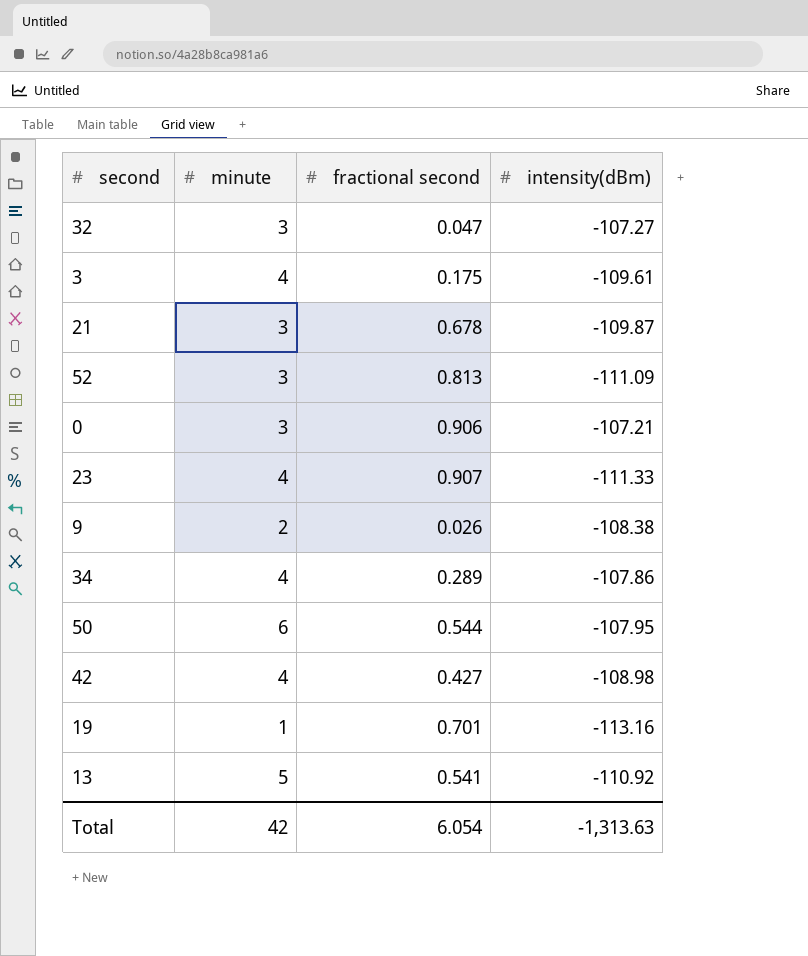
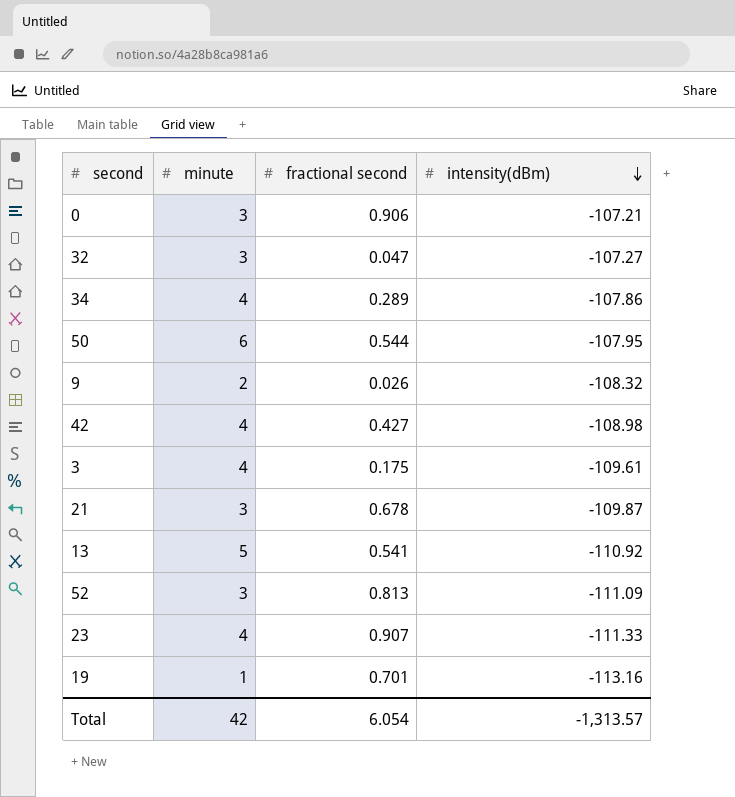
row order: none -> intensity(dBm) descending
9 | intensity(dBm): -108.38 -> -108.32
Total | intensity(dBm): -1,313.63 -> -1,313.57

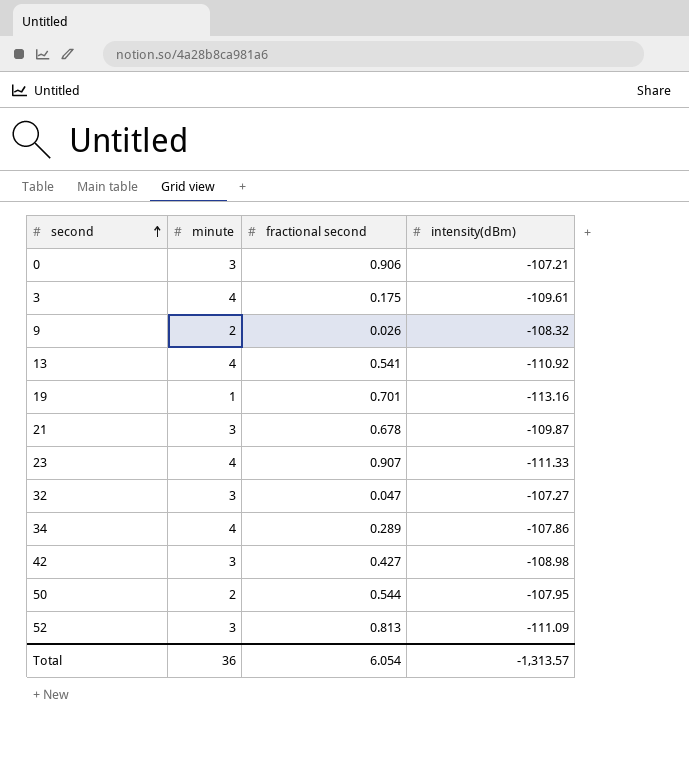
row order: intensity(dBm) descending -> second ascending
13 | minute: 5 -> 4
42 | minute: 4 -> 3
50 | minute: 6 -> 2
Total | minute: 42 -> 36

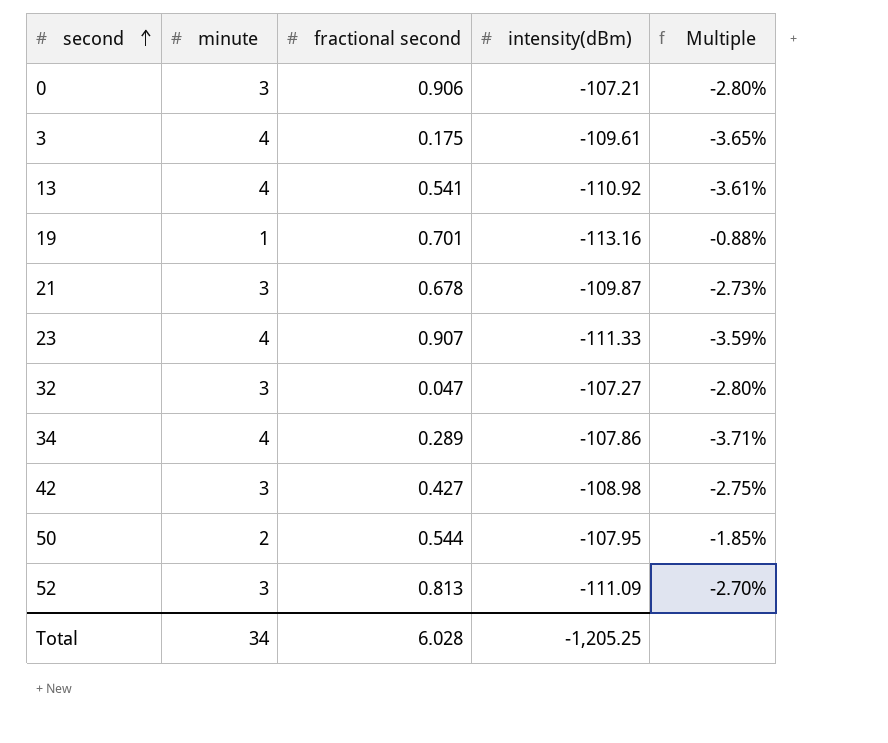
column Multiple | formula: none -> [minute] / [intensity(dBm)]
row 9: 2 | 0.026 | -108.32 -> none
Total | minute: 36 -> 34
Total | fractional second: 6.054 -> 6.028
Total | intensity(dBm): -1,313.57 -> -1,205.25

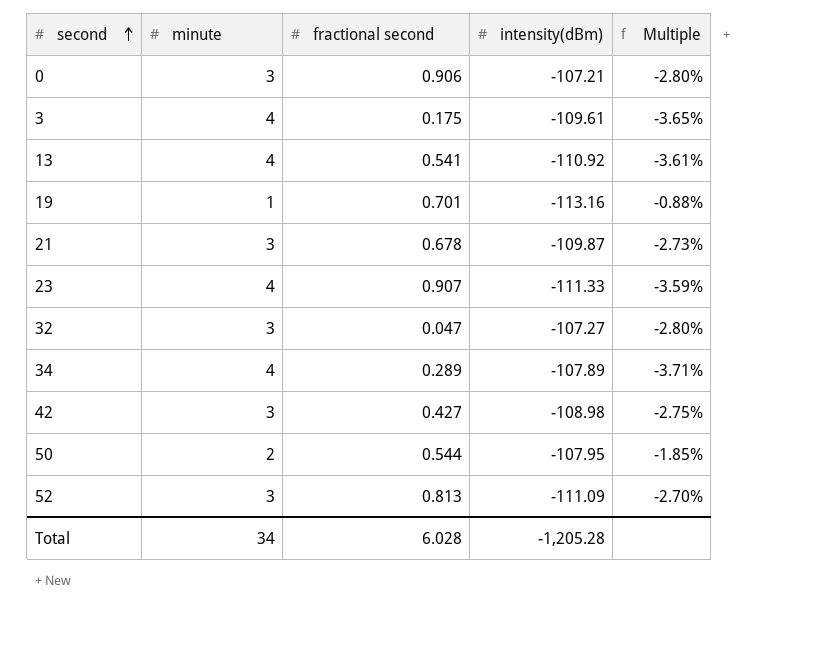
34 | intensity(dBm): -107.86 -> -107.89
Total | intensity(dBm): -1,205.25 -> -1,205.28

